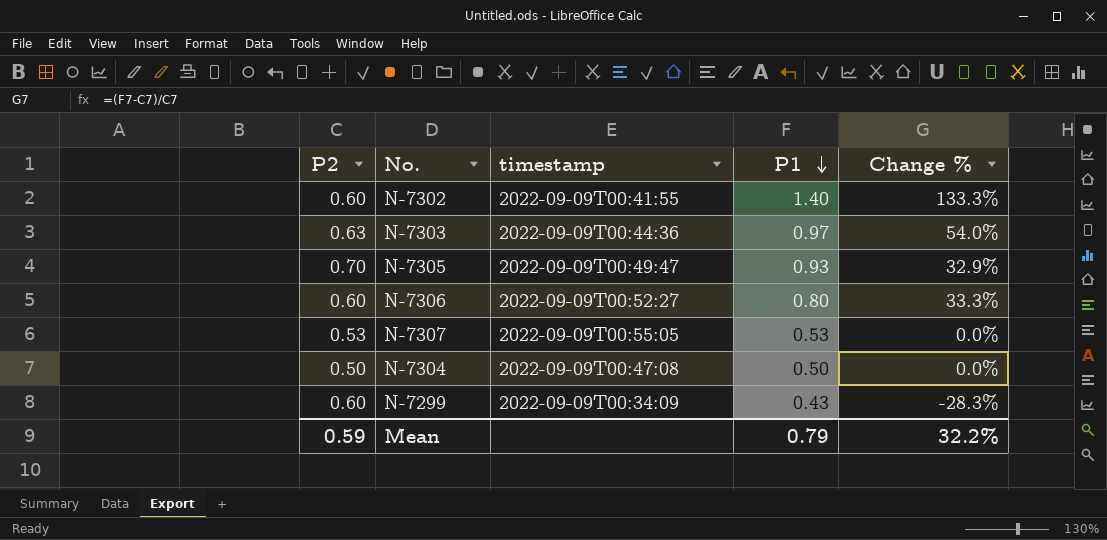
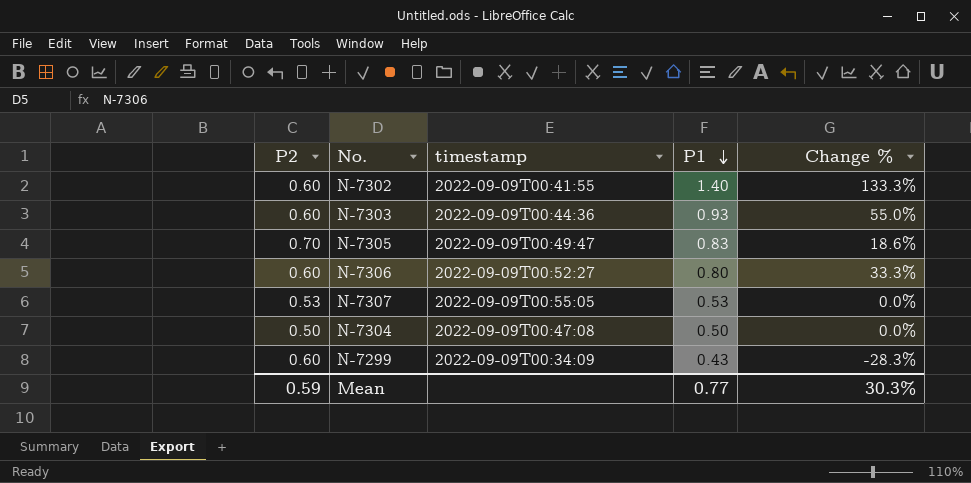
N-7303 | P2: 0.63 -> 0.60
N-7303 | P1: 0.97 -> 0.93
N-7303 | Change %: 54.0% -> 55.0%
N-7305 | P1: 0.93 -> 0.83
N-7305 | Change %: 32.9% -> 18.6%
Mean | P1: 0.79 -> 0.77
Mean | Change %: 32.2% -> 30.3%

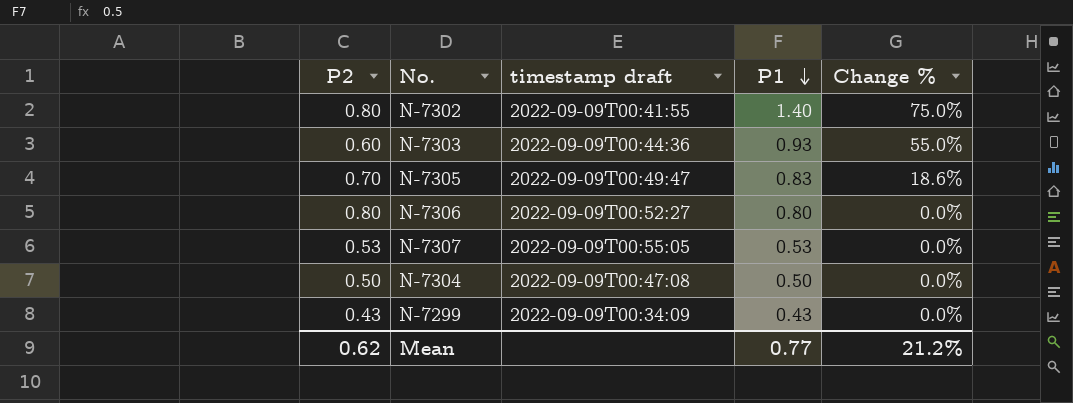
column name: timestamp -> timestamp draft
N-7302 | P2: 0.60 -> 0.80
N-7302 | Change %: 133.3% -> 75.0%
N-7306 | P2: 0.60 -> 0.80
N-7306 | Change %: 33.3% -> 0.0%
N-7299 | P2: 0.60 -> 0.43
N-7299 | Change %: -28.3% -> 0.0%
Mean | P2: 0.59 -> 0.62
Mean | Change %: 30.3% -> 21.2%

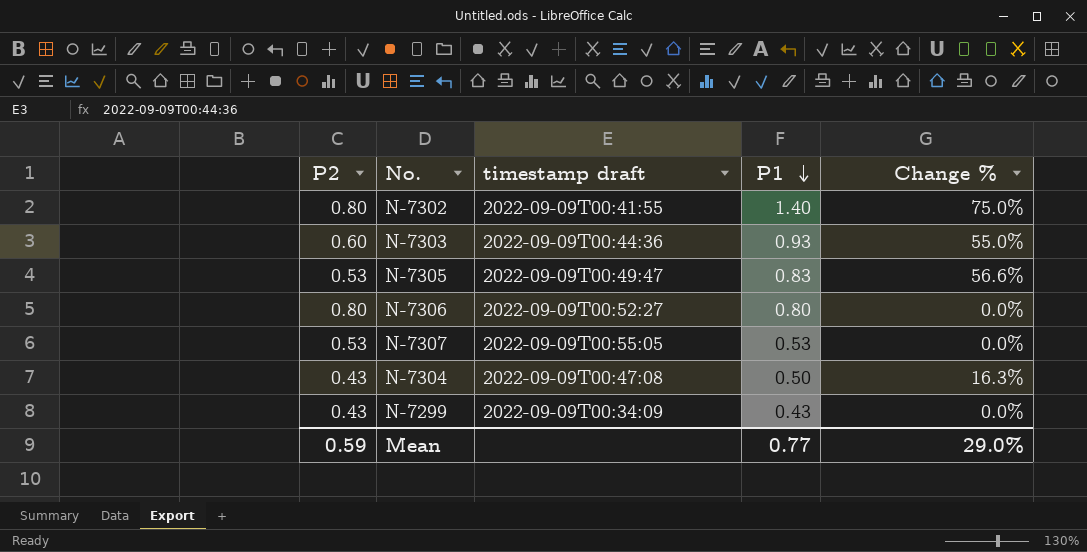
N-7305 | P2: 0.70 -> 0.53
N-7305 | Change %: 18.6% -> 56.6%
N-7304 | P2: 0.50 -> 0.43
N-7304 | Change %: 0.0% -> 16.3%
Mean | P2: 0.62 -> 0.59
Mean | Change %: 21.2% -> 29.0%

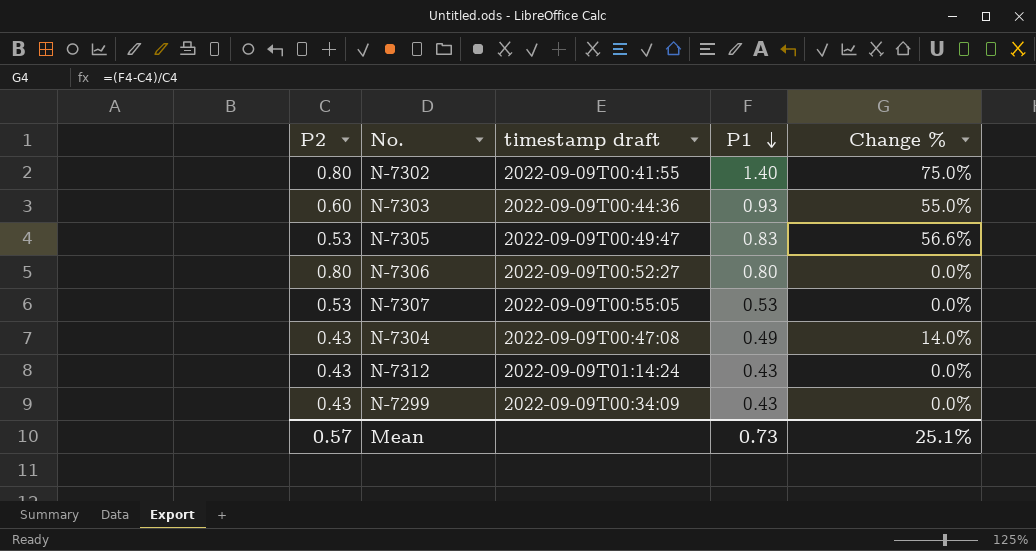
N-7304 | P1: 0.50 -> 0.49
N-7304 | Change %: 16.3% -> 14.0%
row N-7312: none -> 0.43 | 2022-09-09T01:14:24 | 0.43 | 0.0%
Mean | P2: 0.59 -> 0.57
Mean | P1: 0.77 -> 0.73
Mean | Change %: 29.0% -> 25.1%

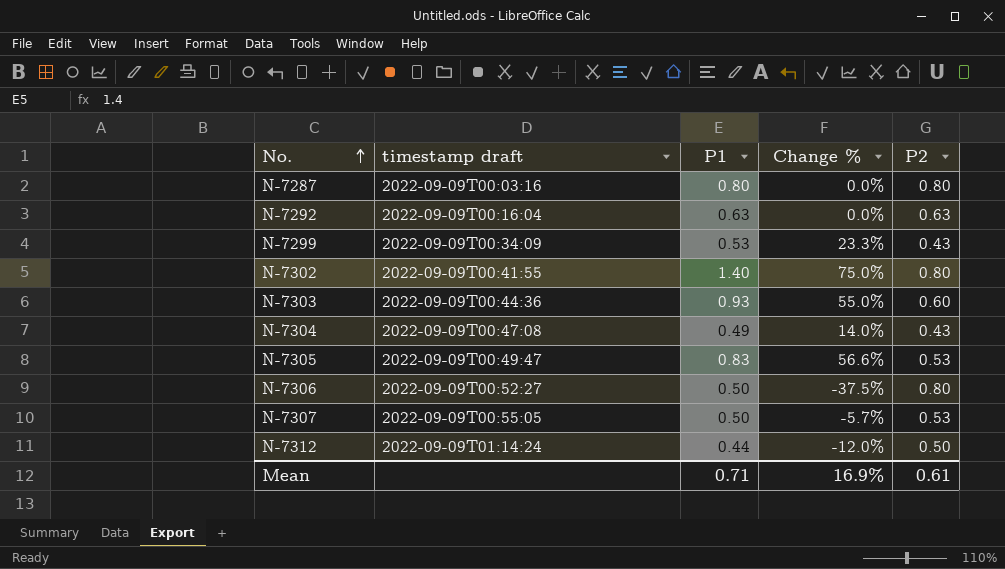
row order: P1 descending -> No. ascending
column P2 | position: 1 -> 5
row N-7287: none -> 2022-09-09T00:03:16 | 0.80 | 0.0% | 0.80
row N-7292: none -> 2022-09-09T00:16:04 | 0.63 | 0.0% | 0.63
N-7299 | P1: 0.43 -> 0.53
N-7299 | Change %: 0.0% -> 23.3%
N-7306 | P1: 0.80 -> 0.50
N-7306 | Change %: 0.0% -> -37.5%
N-7307 | P1: 0.53 -> 0.50
N-7307 | Change %: 0.0% -> -5.7%
N-7312 | P1: 0.43 -> 0.44
N-7312 | Change %: 0.0% -> -12.0%
N-7312 | P2: 0.43 -> 0.50
Mean | P1: 0.73 -> 0.71
Mean | Change %: 25.1% -> 16.9%
Mean | P2: 0.57 -> 0.61

